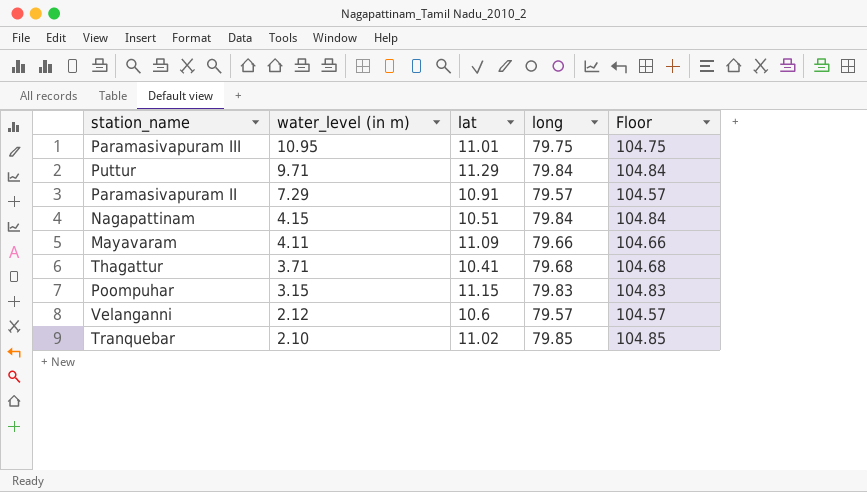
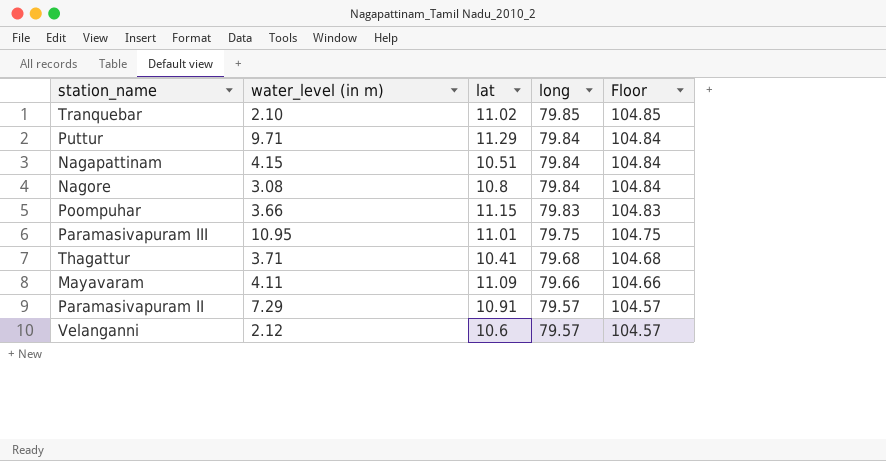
row order: water_level (in m) descending -> long descending
row Nagore: none -> 3.08 | 10.8 | 79.84 | 104.84
Poompuhar | water_level (in m): 3.15 -> 3.66

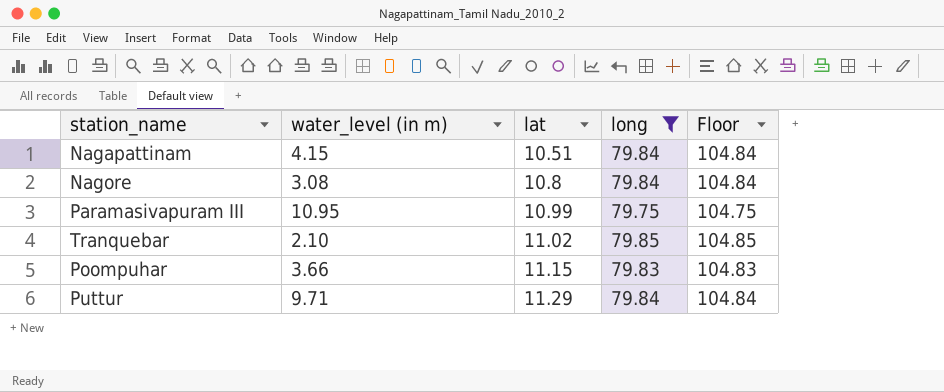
filter: none -> long >= 79.75
row order: long descending -> lat ascending
Paramasivapuram III | lat: 11.01 -> 10.99

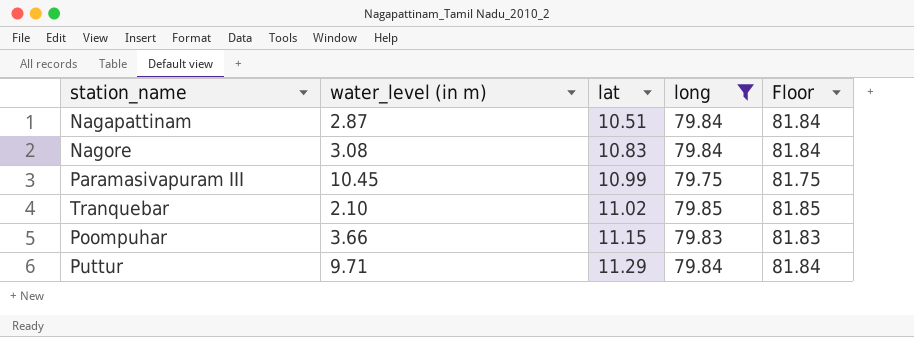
column Floor | formula: [long] + 25 -> [long] + 2
Nagapattinam | water_level (in m): 4.15 -> 2.87
Nagore | lat: 10.8 -> 10.83
Paramasivapuram III | water_level (in m): 10.95 -> 10.45

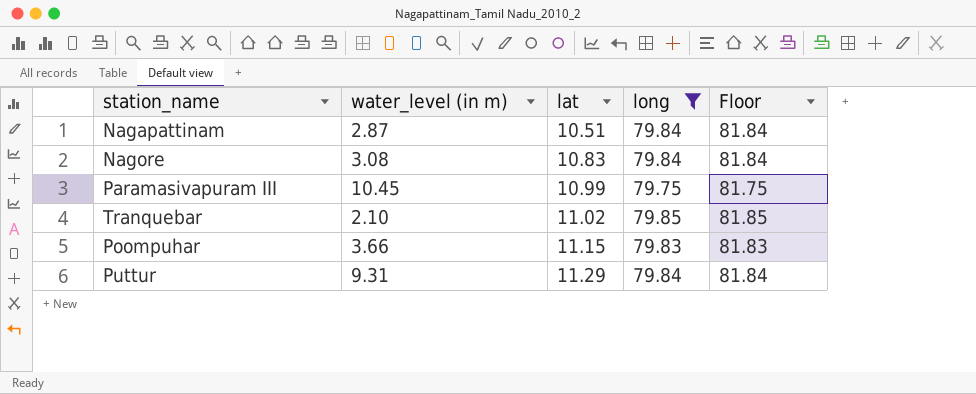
Puttur | water_level (in m): 9.71 -> 9.31

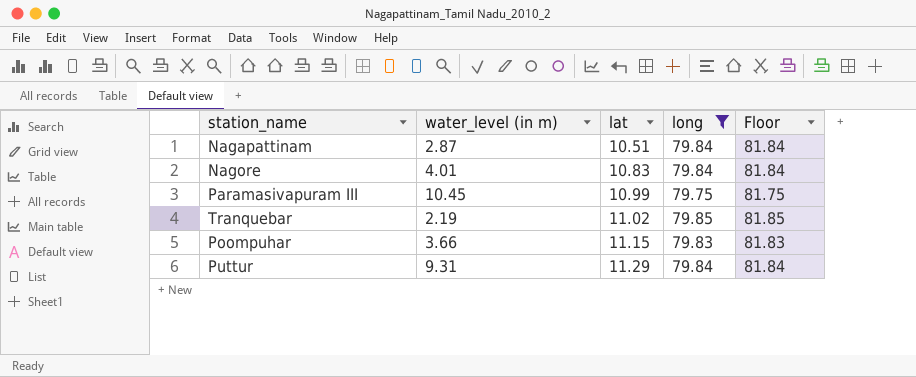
Nagore | water_level (in m): 3.08 -> 4.01
Tranquebar | water_level (in m): 2.10 -> 2.19

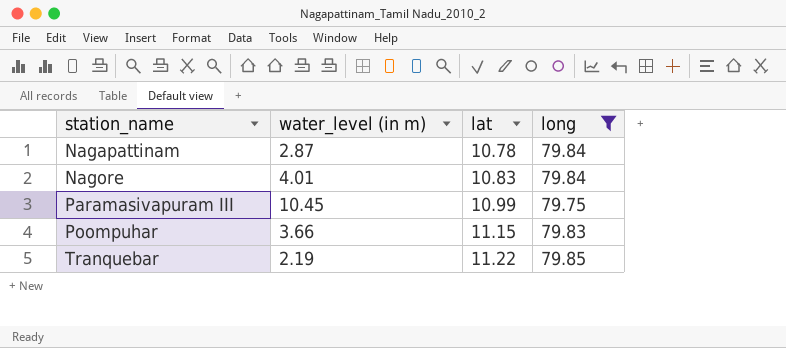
row order: lat ascending -> station_name ascending
column Floor | formula: [long] + 2 -> none
row Puttur: 9.31 | 11.29 | 79.84 | 81.84 -> none
Nagapattinam | lat: 10.51 -> 10.78
Tranquebar | lat: 11.02 -> 11.22

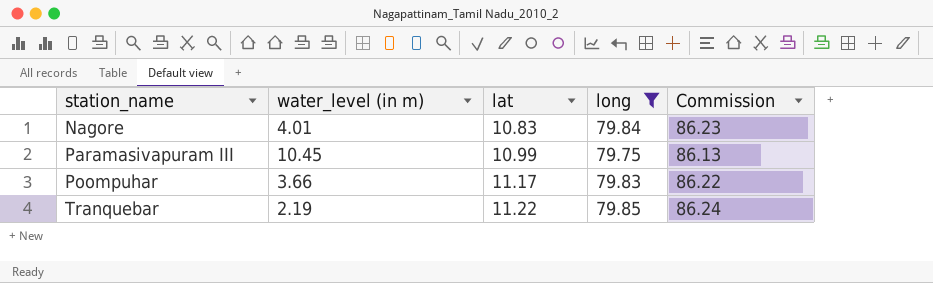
column Commission | formula: none -> [long] * 1.08
row Nagapattinam: 2.87 | 10.78 | 79.84 -> none
Poompuhar | lat: 11.15 -> 11.17

